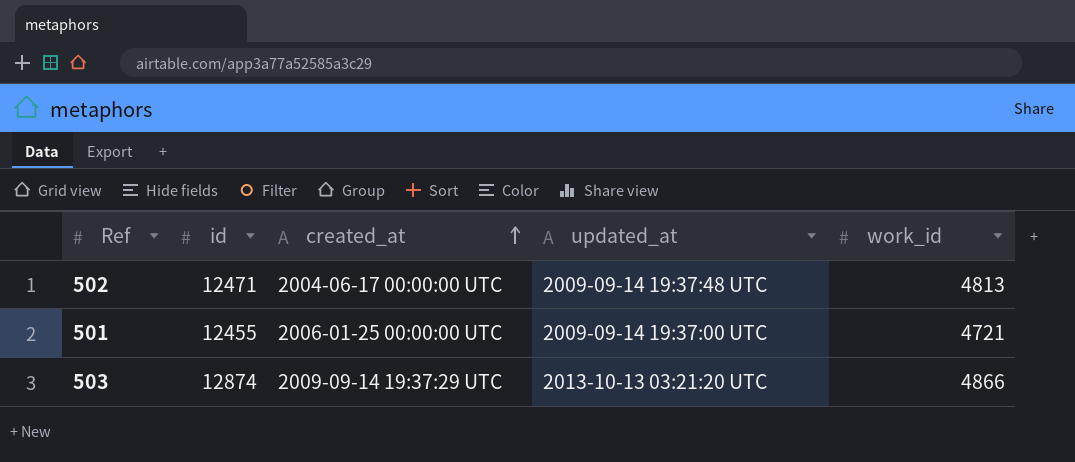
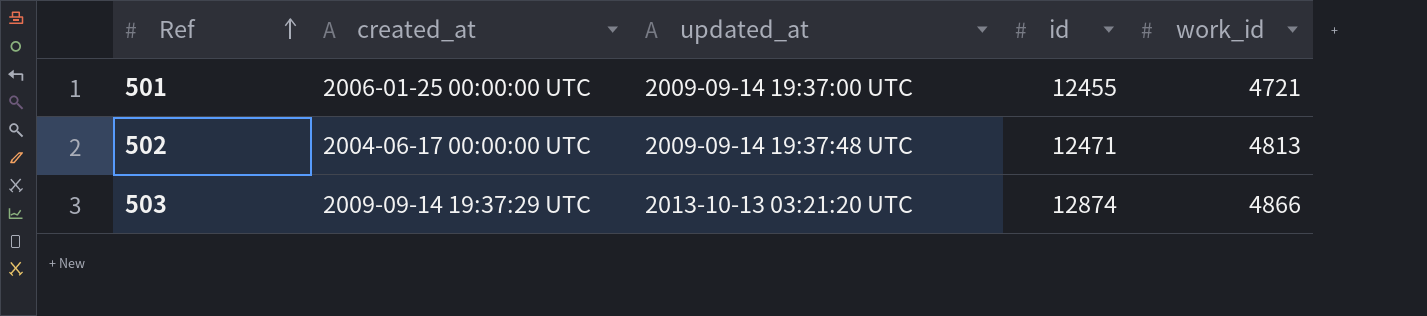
row order: created_at ascending -> Ref ascending
column id | position: 2 -> 4

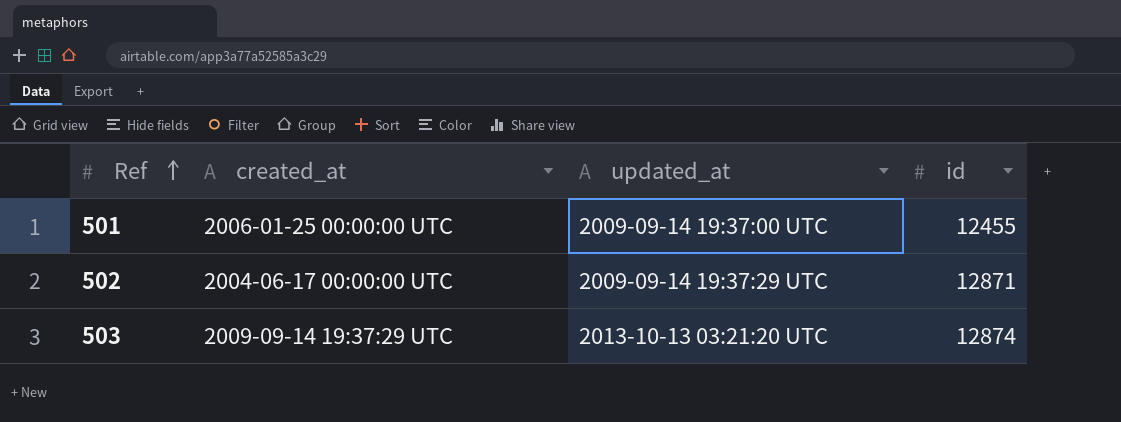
column work_id | position: 5 -> none
502 | updated_at: 2009-09-14 19:37:48 UTC -> 2009-09-14 19:37:29 UTC
502 | id: 12471 -> 12871

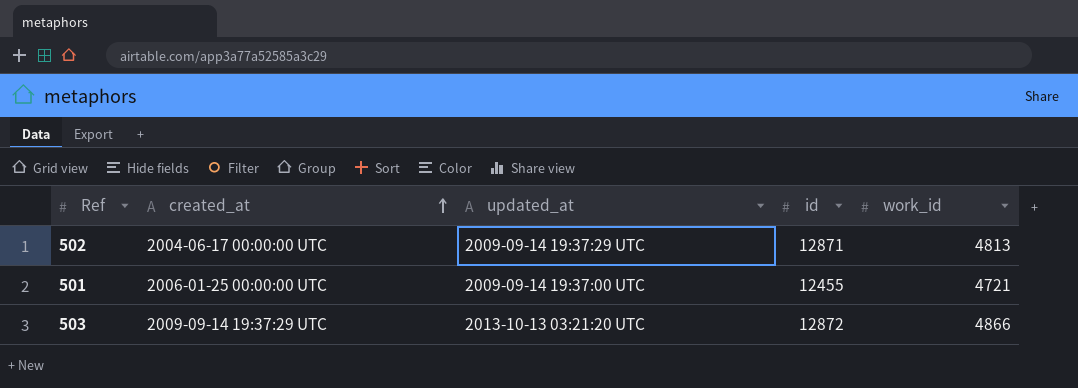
row order: Ref ascending -> created_at ascending
column work_id | position: none -> 5
503 | id: 12874 -> 12872

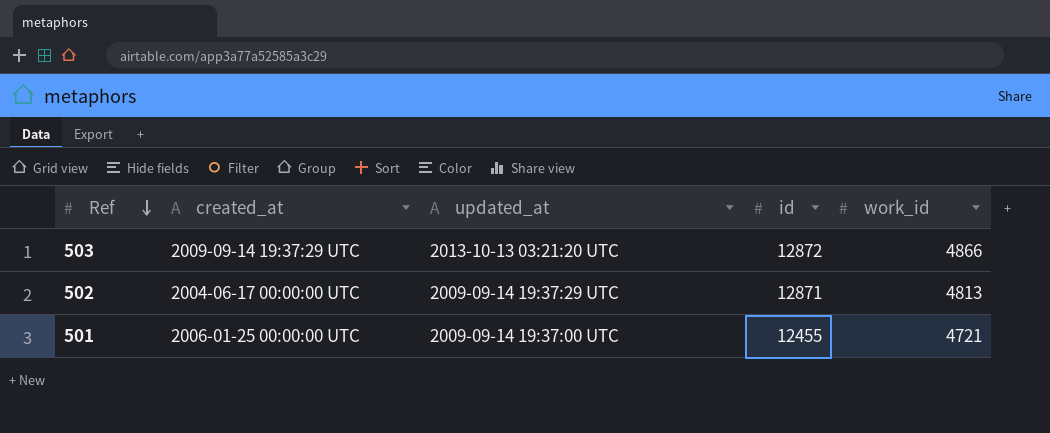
row order: created_at ascending -> Ref descending

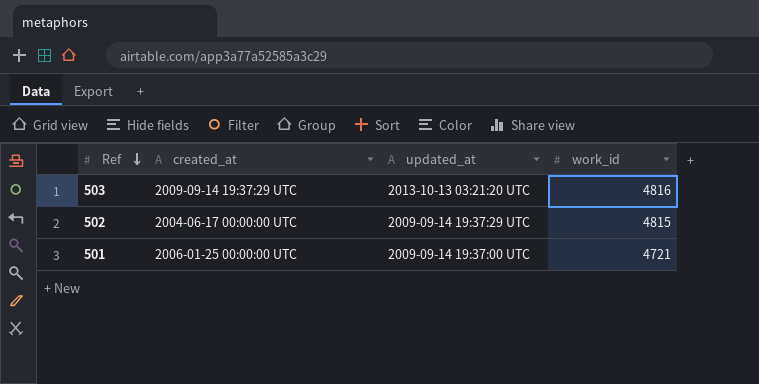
column id | position: 4 -> none
503 | work_id: 4866 -> 4816
502 | work_id: 4813 -> 4815

